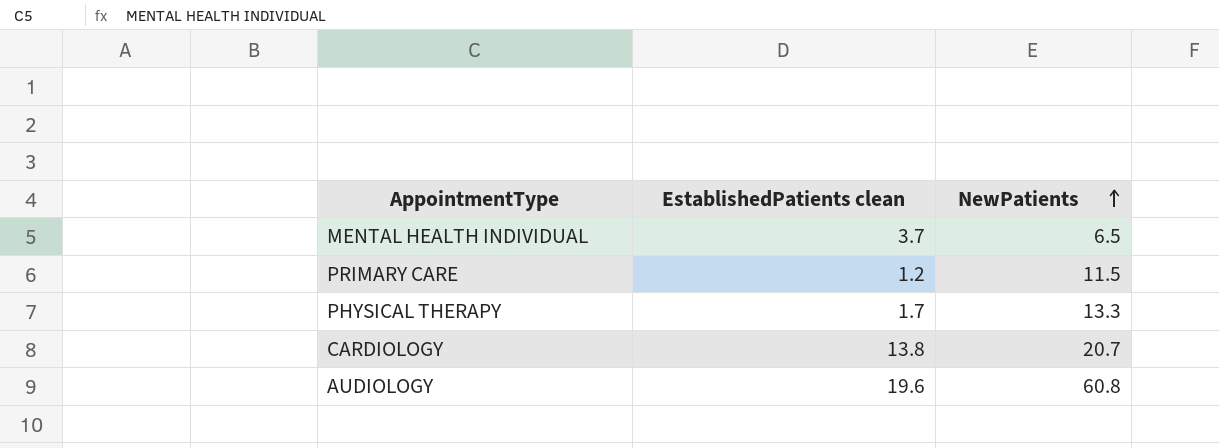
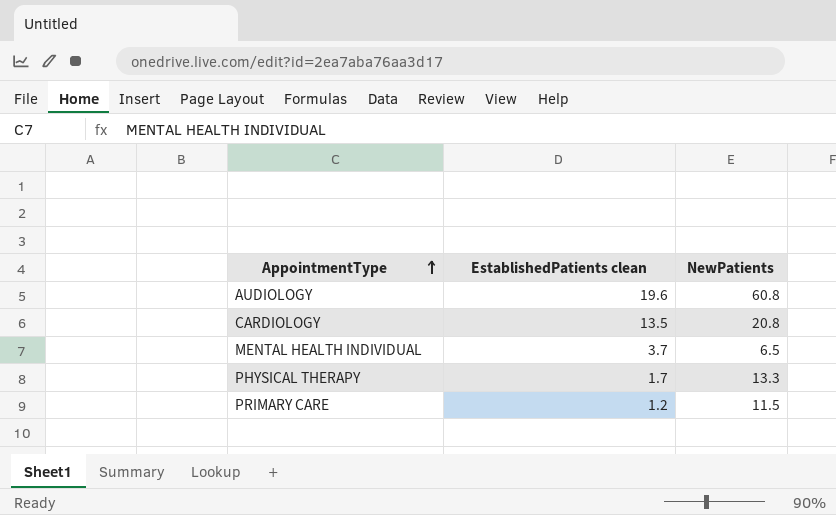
row order: NewPatients ascending -> AppointmentType ascending
CARDIOLOGY | EstablishedPatients clean: 13.8 -> 13.5
CARDIOLOGY | NewPatients: 20.7 -> 20.8

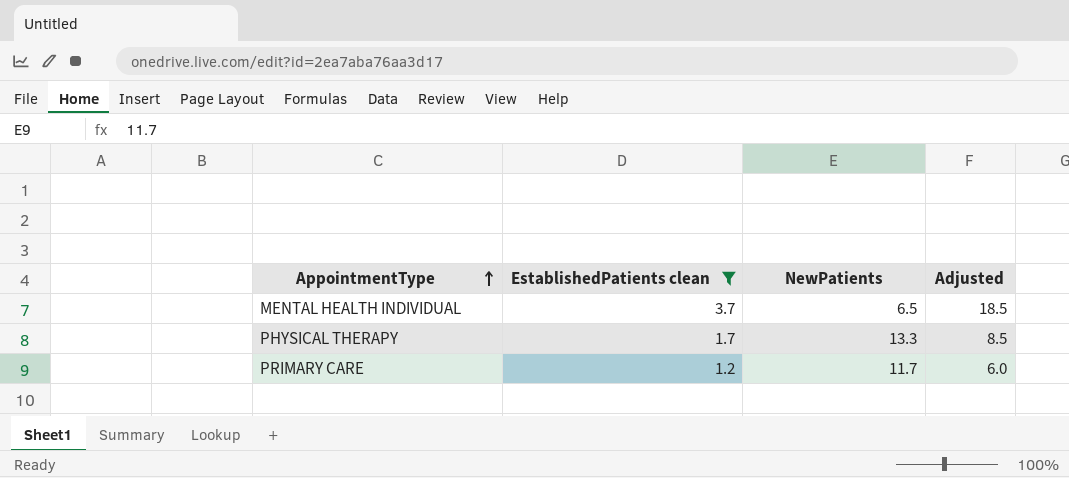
filter: none -> EstablishedPatients clean <= 3.7
column Adjusted | formula: none -> [EstablishedPatients clean] * 5
PRIMARY CARE | NewPatients: 11.5 -> 11.7

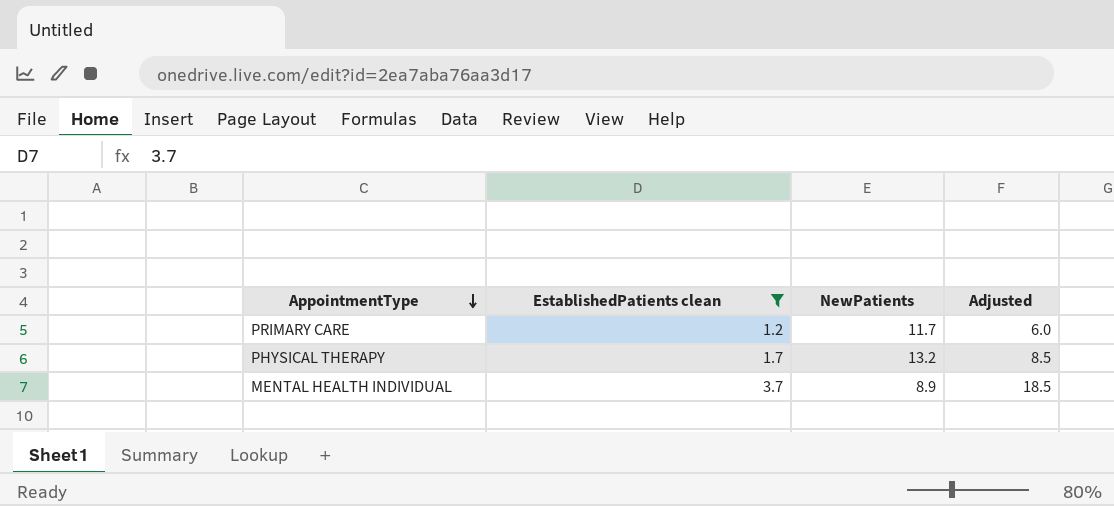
row order: AppointmentType ascending -> AppointmentType descending
PHYSICAL THERAPY | NewPatients: 13.3 -> 13.2
MENTAL HEALTH INDIVIDUAL | NewPatients: 6.5 -> 8.9

